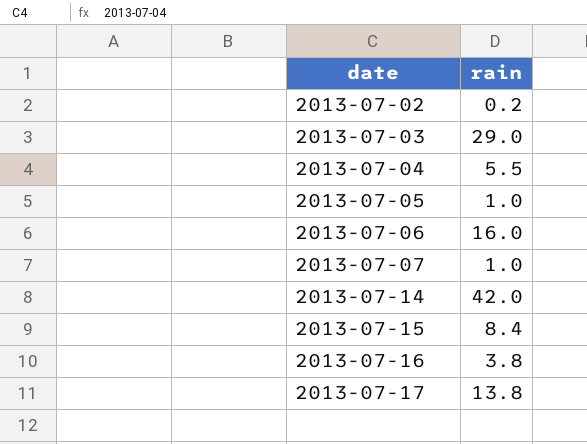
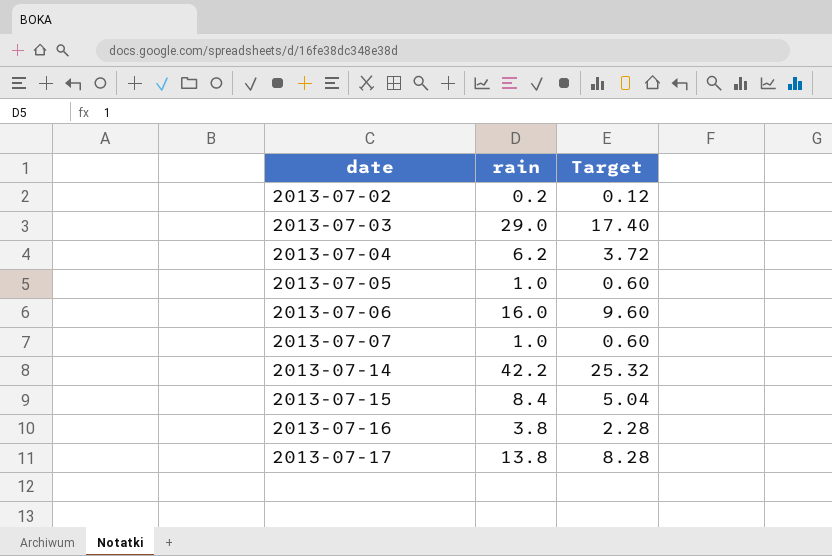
column Target | formula: none -> [rain] * 0.6
2013-07-04 | rain: 5.5 -> 6.2
2013-07-14 | rain: 42.0 -> 42.2

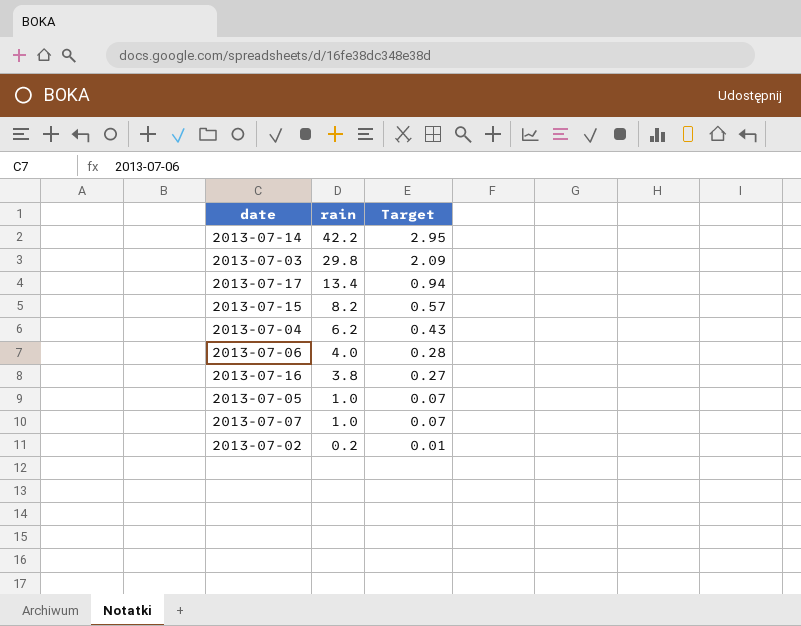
row order: date ascending -> rain descending
column Target | formula: [rain] * 0.6 -> [rain] * 0.07
2013-07-03 | rain: 29.0 -> 29.8
2013-07-17 | rain: 13.8 -> 13.4
2013-07-15 | rain: 8.4 -> 8.2
2013-07-06 | rain: 16.0 -> 4.0

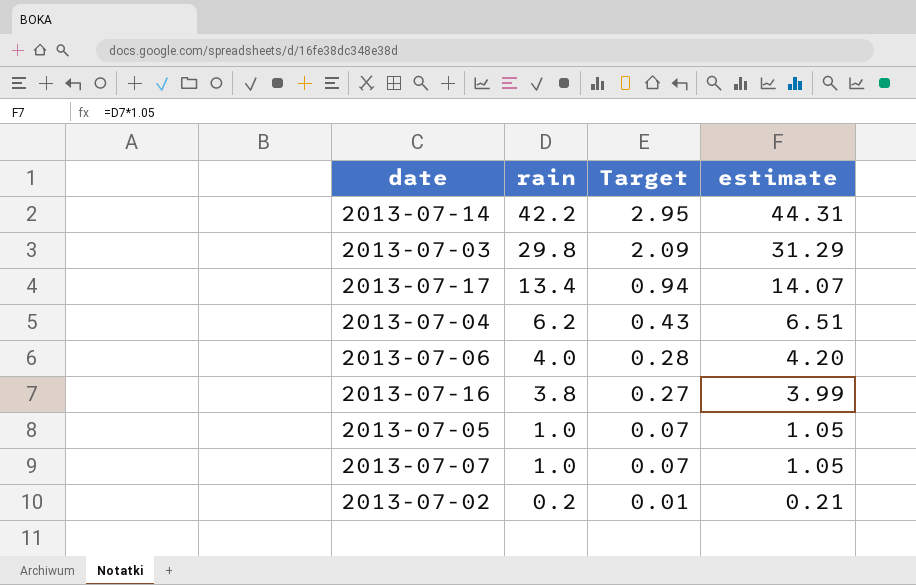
column estimate | formula: none -> [rain] * 1.05
row 2013-07-15: 8.2 | 0.57 -> none

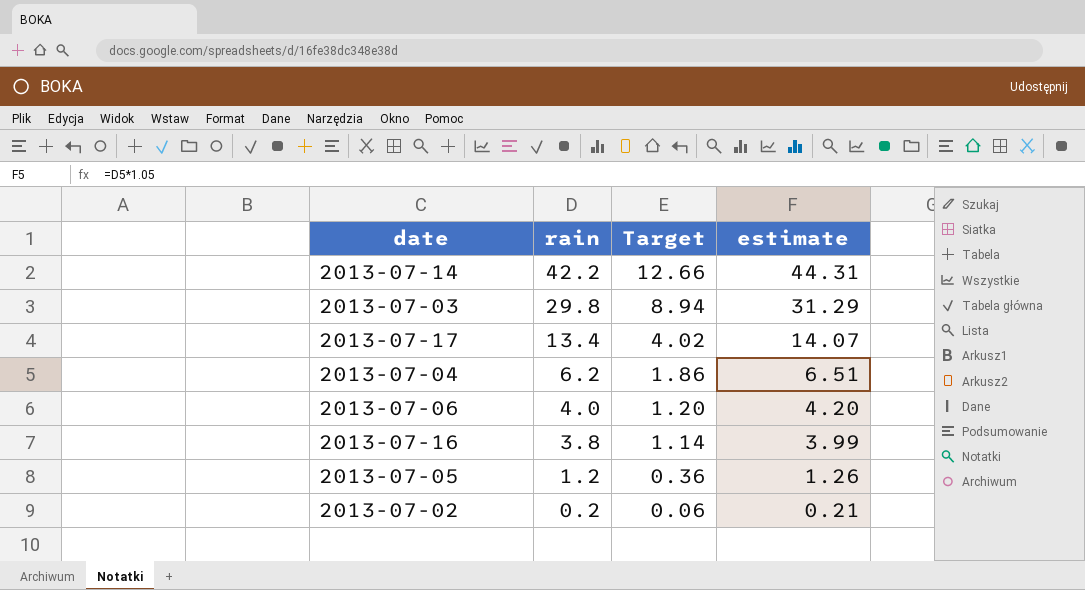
column Target | formula: [rain] * 0.07 -> [rain] * 0.3
row 2013-07-07: 1.0 | 0.07 | 1.05 -> none
2013-07-05 | rain: 1.0 -> 1.2
2013-07-05 | estimate: 1.05 -> 1.26

